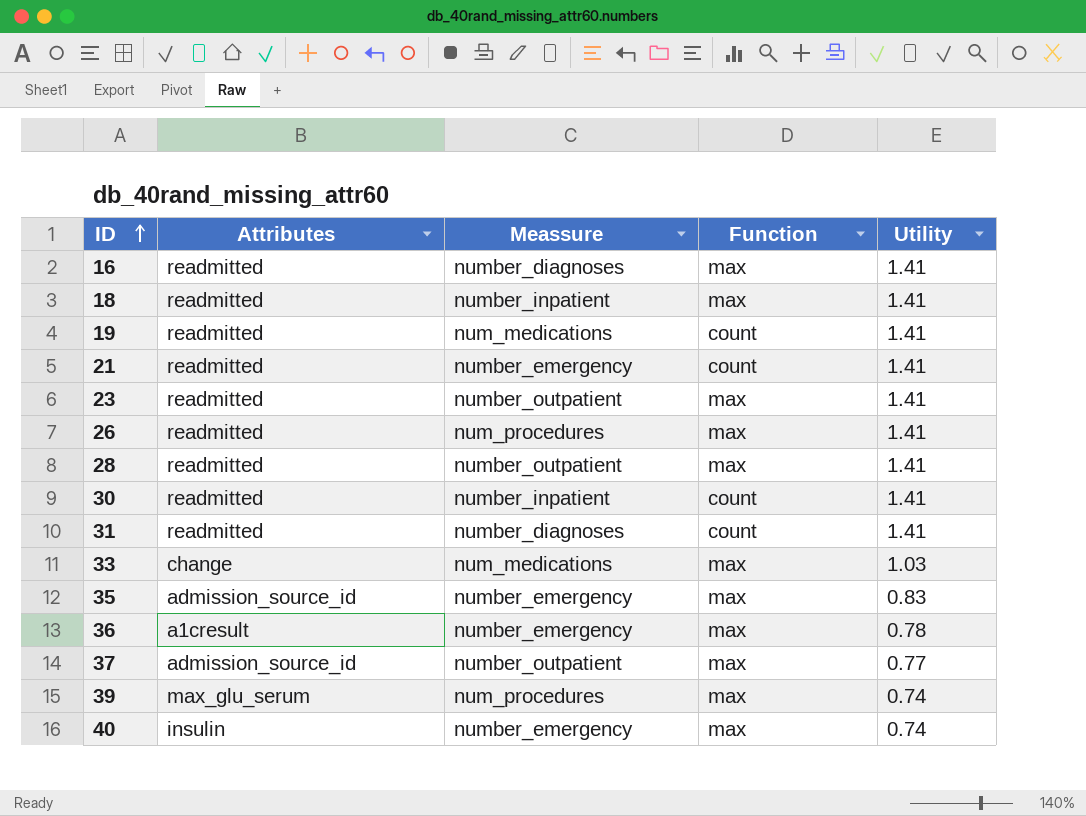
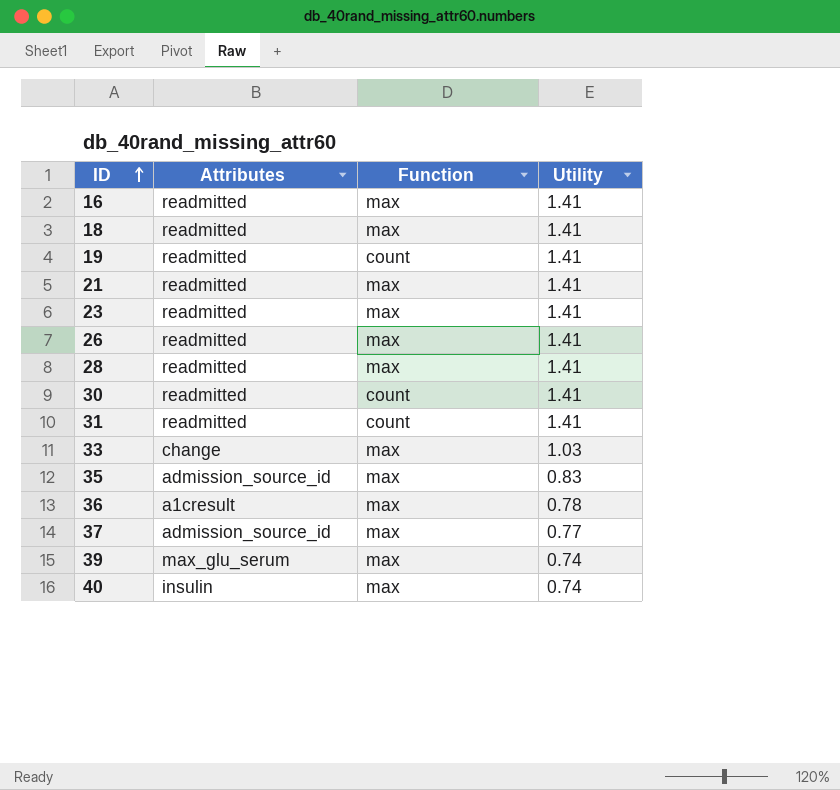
column Meassure | position: 3 -> none
21 | Function: count -> max

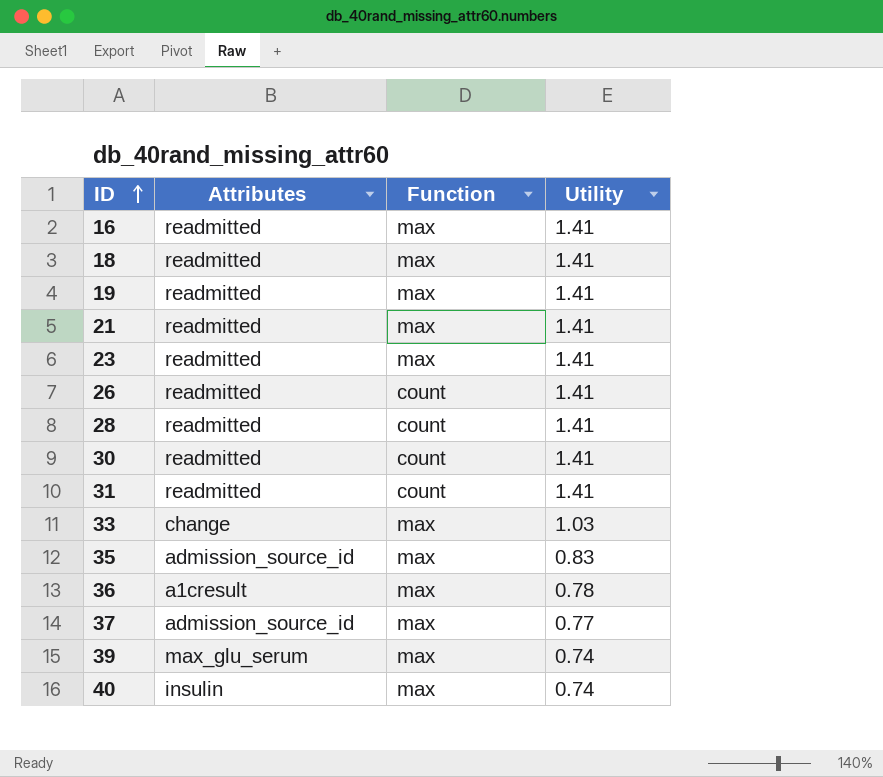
19 | Function: count -> max
26 | Function: max -> count
28 | Function: max -> count

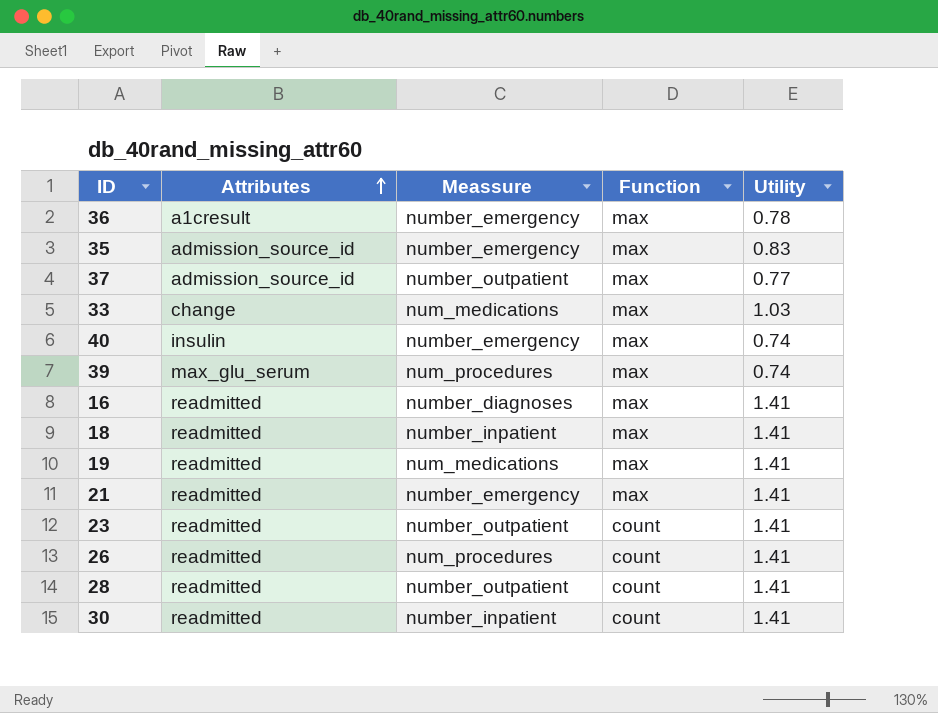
row order: ID ascending -> Attributes ascending
column Meassure | position: none -> 3
row 31: readmitted | count | 1.41 -> none
23 | Function: max -> count

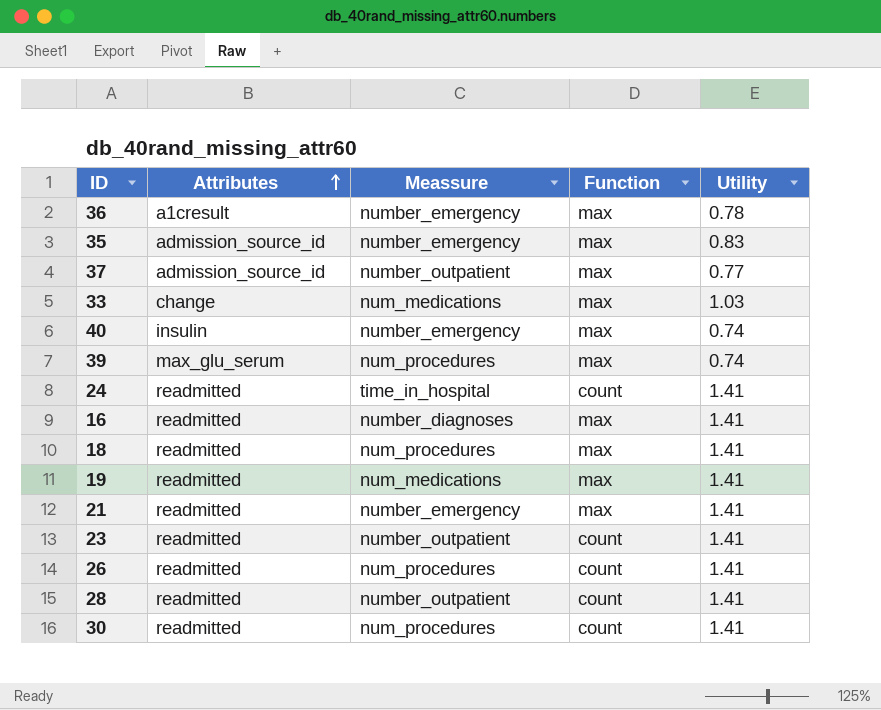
row 24: none -> readmitted | time_in_hospital | count | 1.41
18 | Meassure: number_inpatient -> num_procedures
30 | Meassure: number_inpatient -> num_procedures

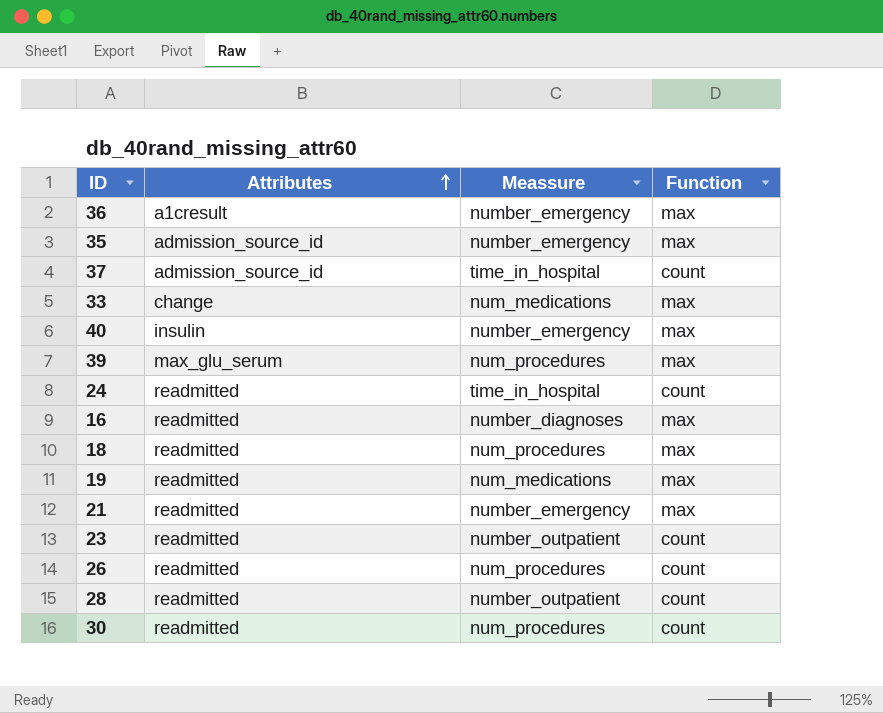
column Utility | position: 5 -> none
37 | Meassure: number_outpatient -> time_in_hospital
37 | Function: max -> count

